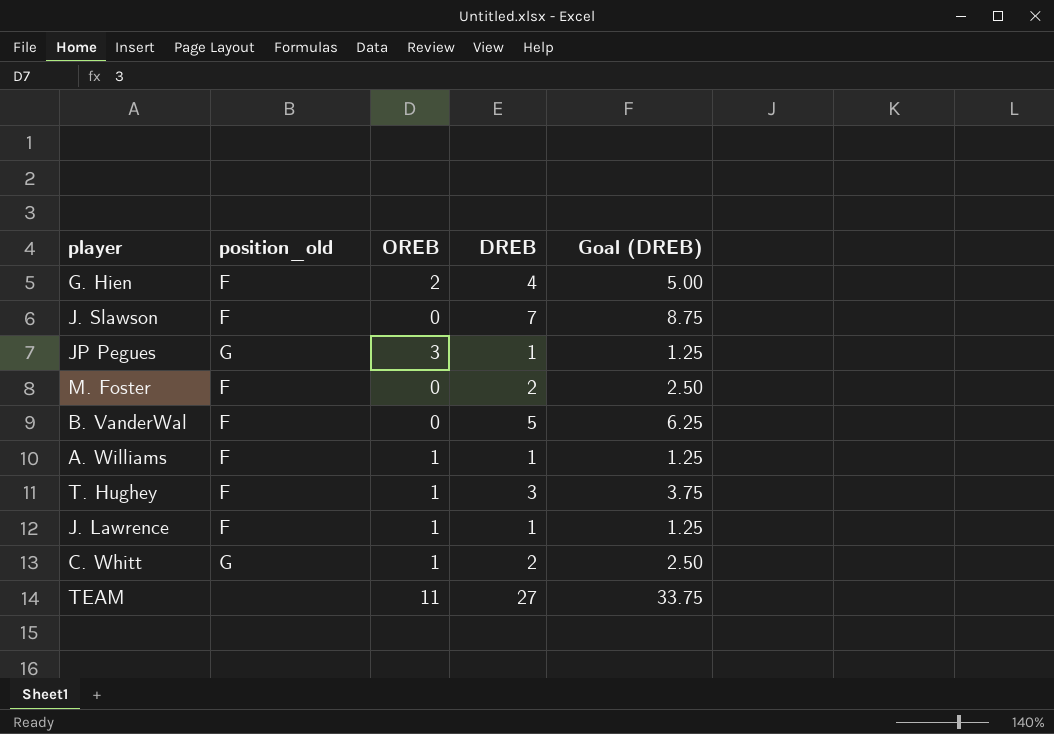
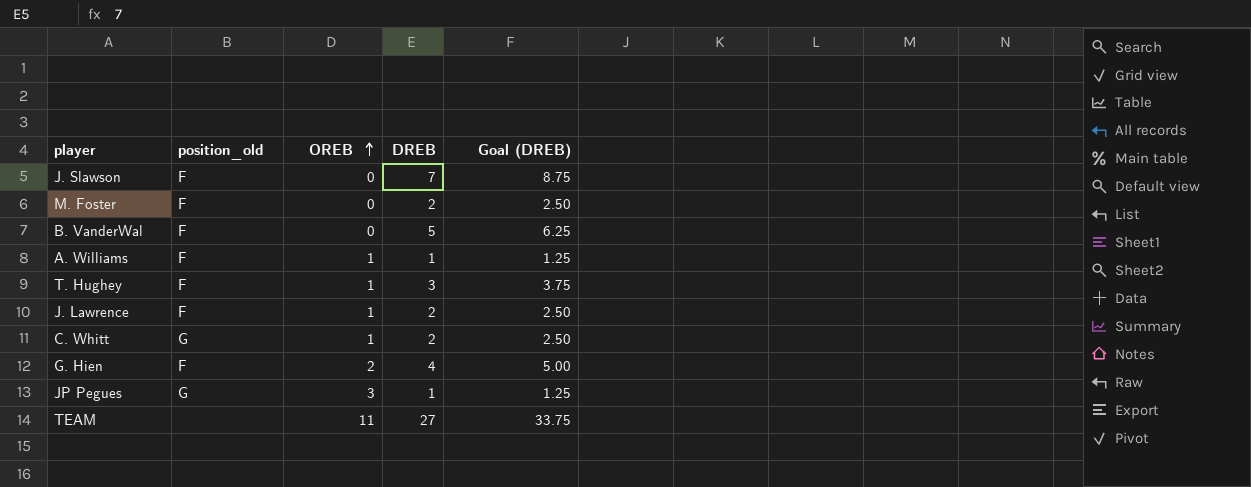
row order: none -> OREB ascending
J. Lawrence | DREB: 1 -> 2
J. Lawrence | Goal (DREB): 1.25 -> 2.50

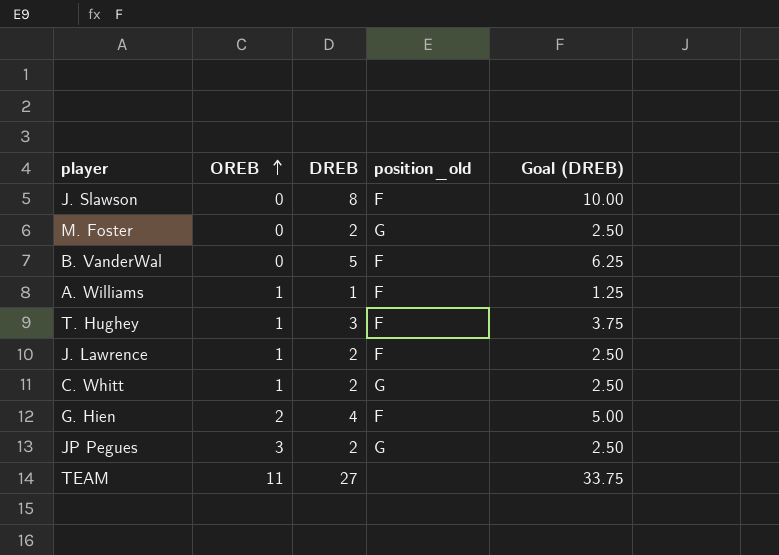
column position_old | position: 2 -> 4
J. Slawson | DREB: 7 -> 8
J. Slawson | Goal (DREB): 8.75 -> 10.00
M. Foster | position_old: F -> G
JP Pegues | DREB: 1 -> 2
JP Pegues | Goal (DREB): 1.25 -> 2.50

